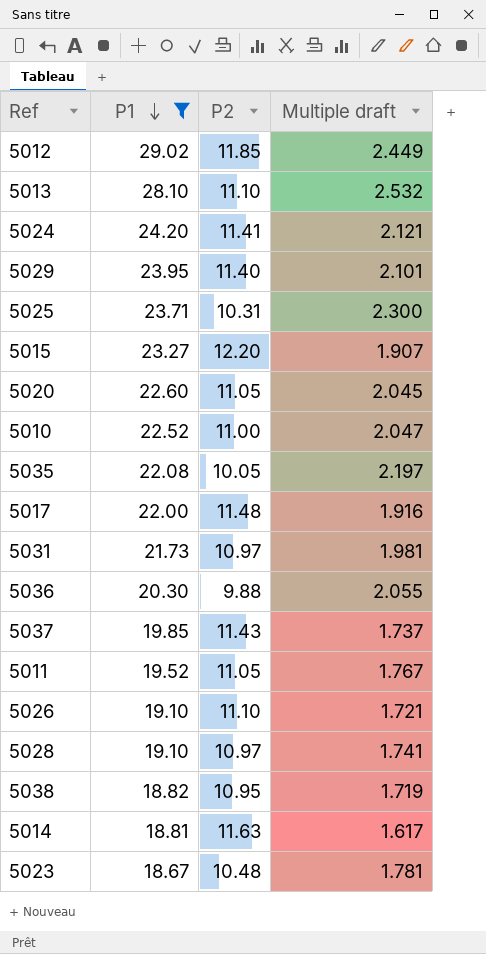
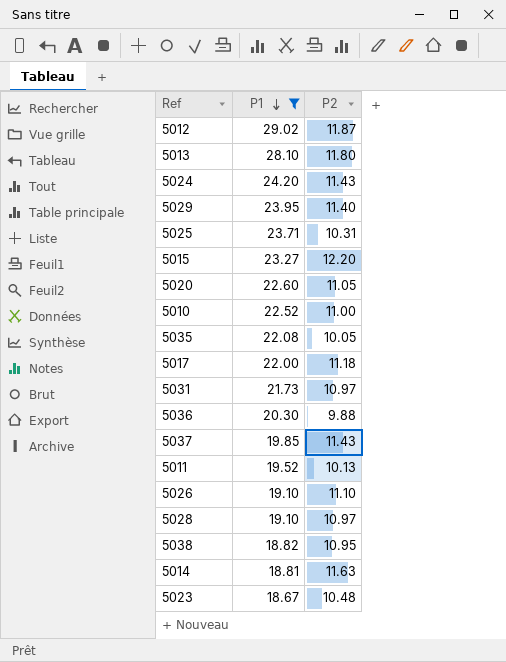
column Multiple draft | formula: [P1] / [P2] -> none
5012 | P2: 11.85 -> 11.87
5013 | P2: 11.10 -> 11.80
5024 | P2: 11.41 -> 11.43
5017 | P2: 11.48 -> 11.18
5011 | P2: 11.05 -> 10.13

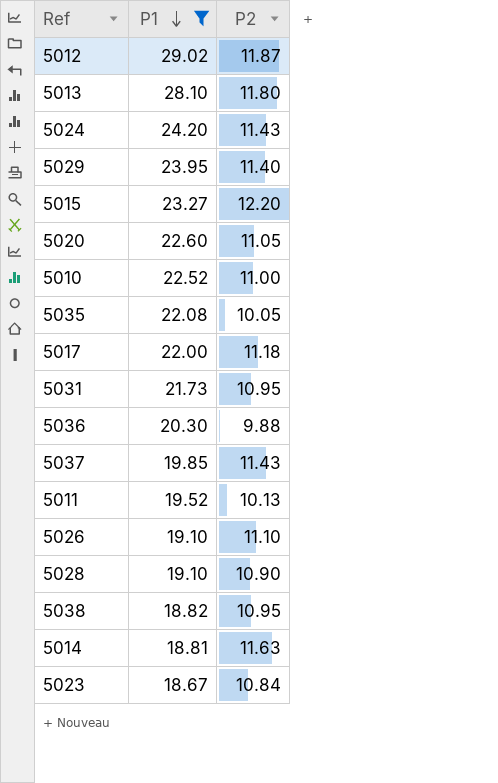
row 5025: 23.71 | 10.31 -> none
5031 | P2: 10.97 -> 10.95
5028 | P2: 10.97 -> 10.90
5023 | P2: 10.48 -> 10.84

